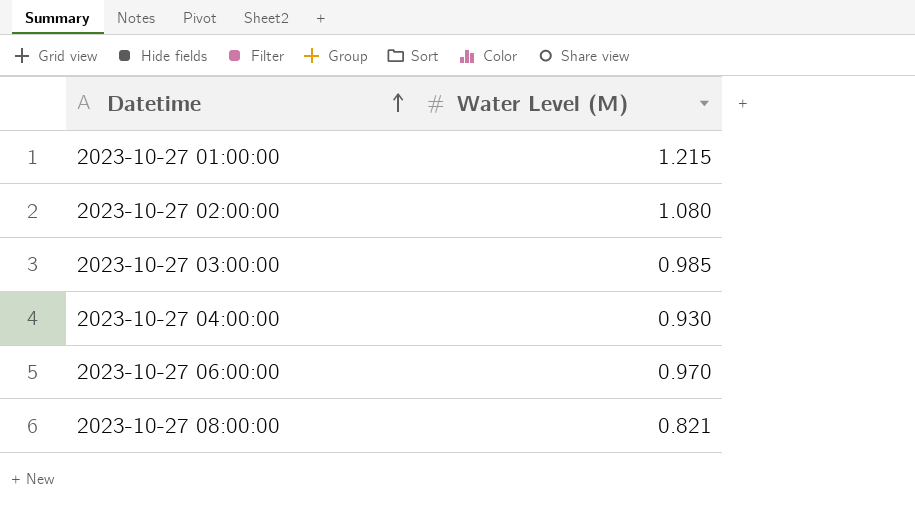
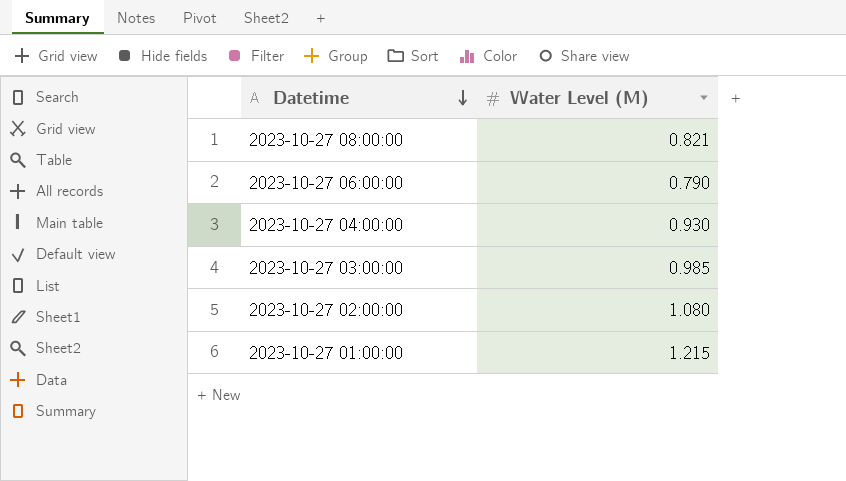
row order: Datetime ascending -> Datetime descending
2023-10-27 06:00:00 | Water Level (M): 0.970 -> 0.790

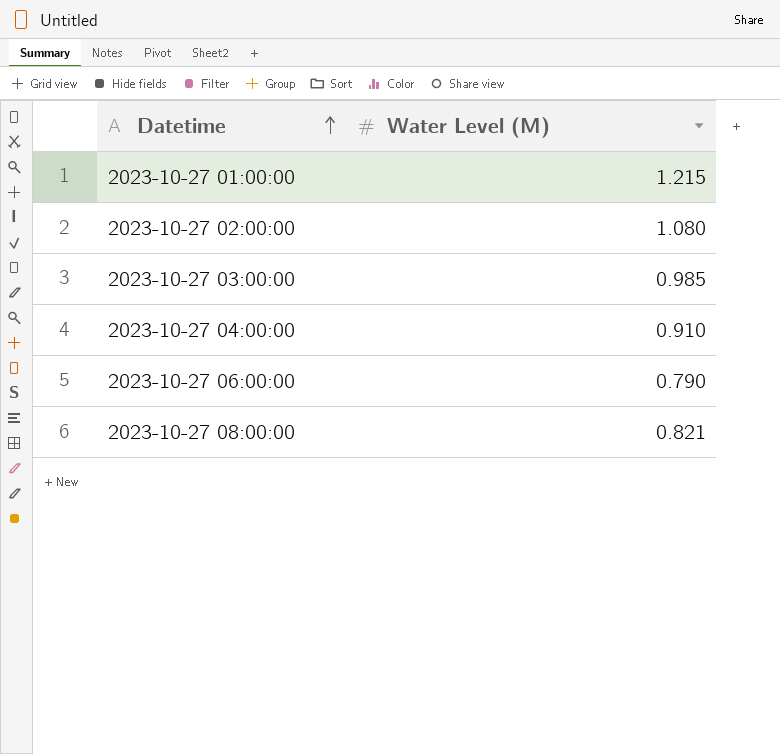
row order: Datetime descending -> Datetime ascending
2023-10-27 04:00:00 | Water Level (M): 0.930 -> 0.910

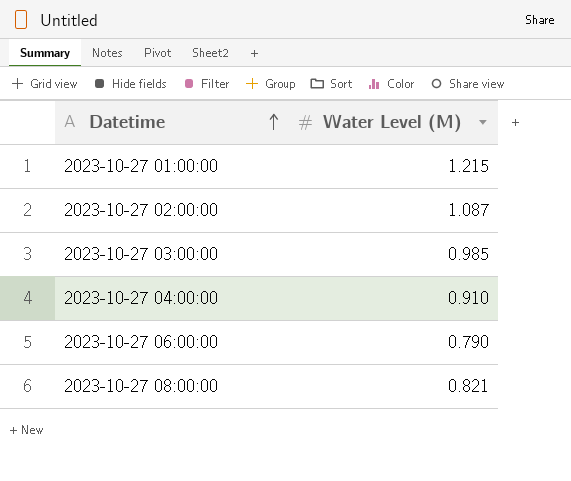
2023-10-27 02:00:00 | Water Level (M): 1.080 -> 1.087

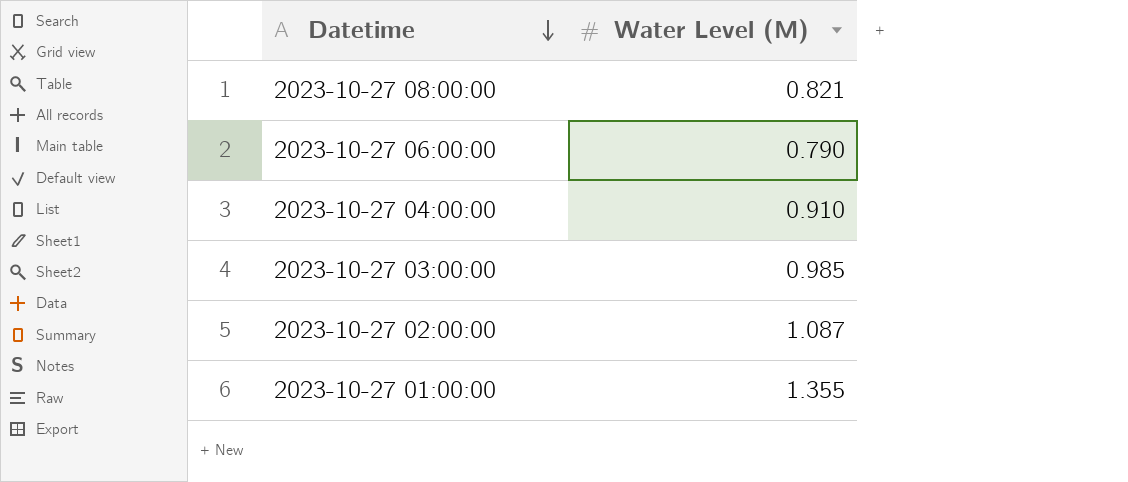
row order: Datetime ascending -> Datetime descending
2023-10-27 01:00:00 | Water Level (M): 1.215 -> 1.355

